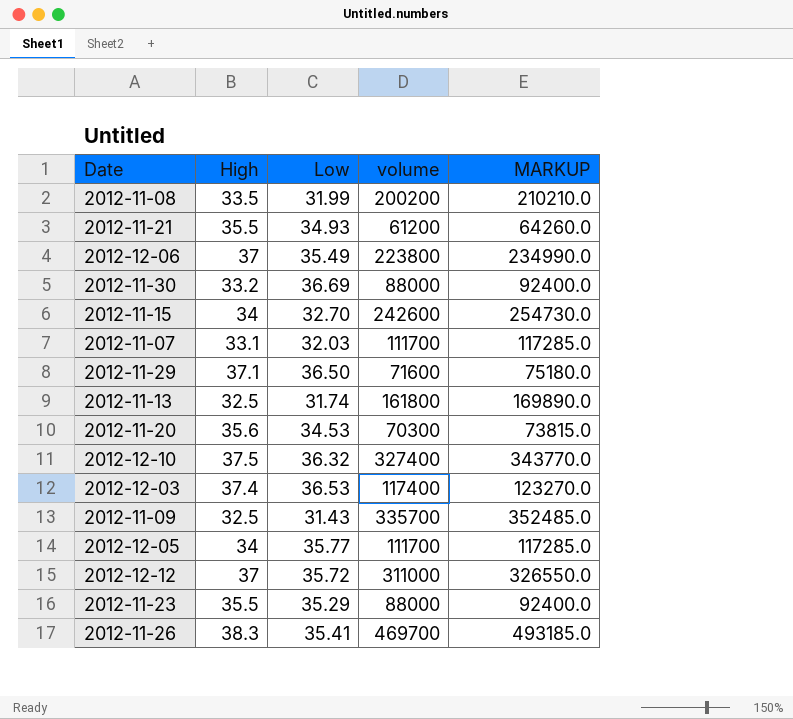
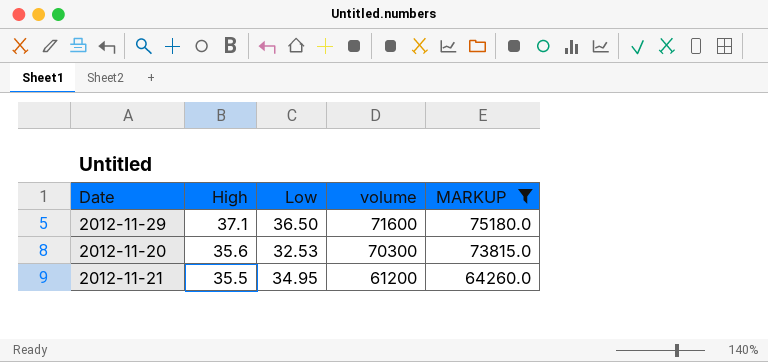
filter: none -> MARKUP <= 75180.0
row order: none -> High descending
2012-11-20 | Low: 34.53 -> 32.53
2012-11-21 | Low: 34.93 -> 34.95

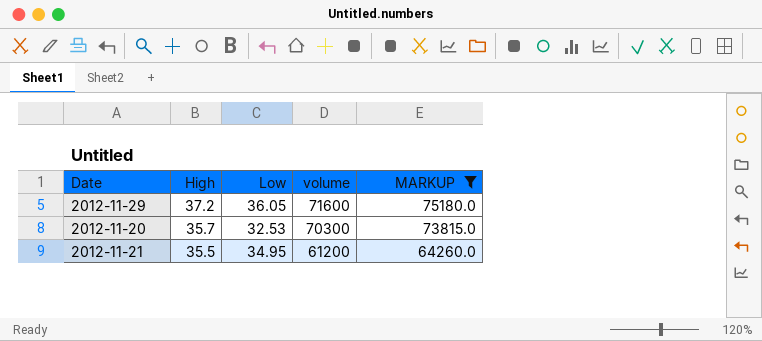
2012-11-29 | High: 37.1 -> 37.2
2012-11-29 | Low: 36.50 -> 36.05
2012-11-20 | High: 35.6 -> 35.7

